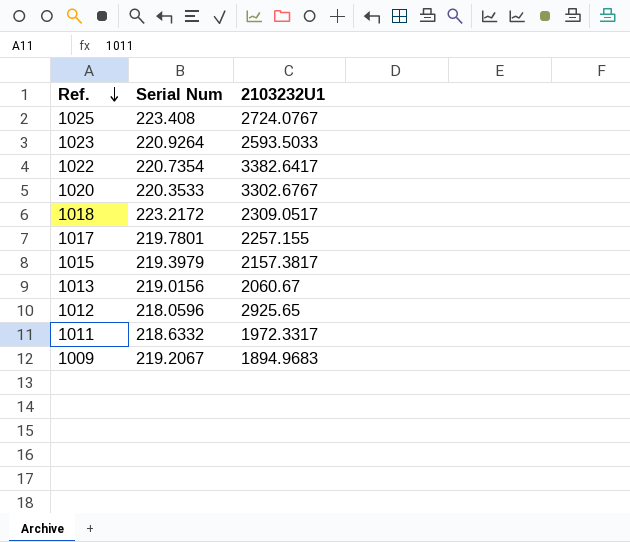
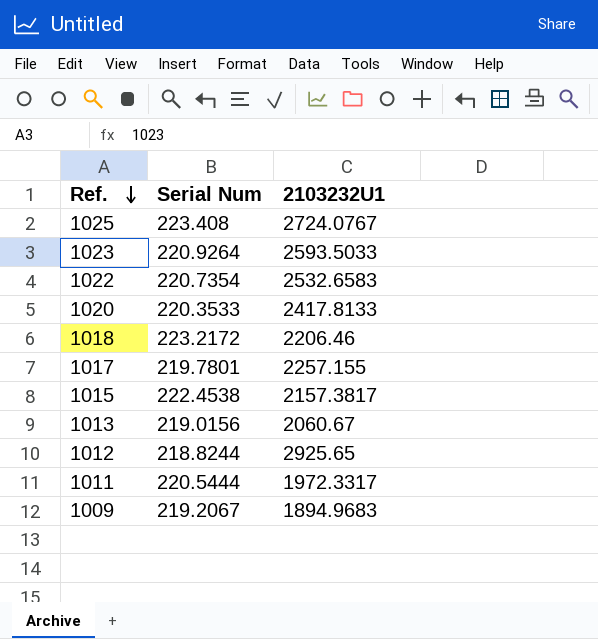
1022 | 2103232U1: 3382.6417 -> 2532.6583
1020 | 2103232U1: 3302.6767 -> 2417.8133
1018 | 2103232U1: 2309.0517 -> 2206.46
1015 | Serial Num: 219.3979 -> 222.4538
1012 | Serial Num: 218.0596 -> 218.8244
1011 | Serial Num: 218.6332 -> 220.5444

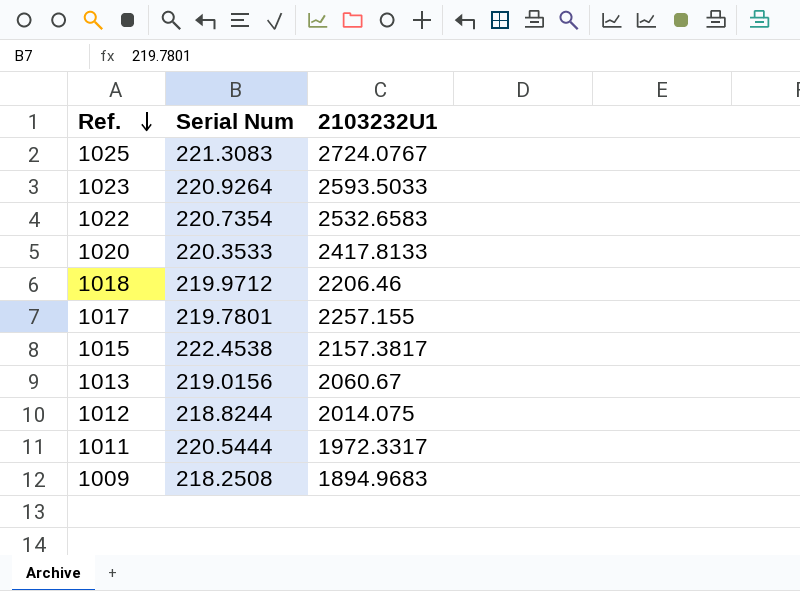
1025 | Serial Num: 223.408 -> 221.3083
1018 | Serial Num: 223.2172 -> 219.9712
1012 | 2103232U1: 2925.65 -> 2014.075
1009 | Serial Num: 219.2067 -> 218.2508

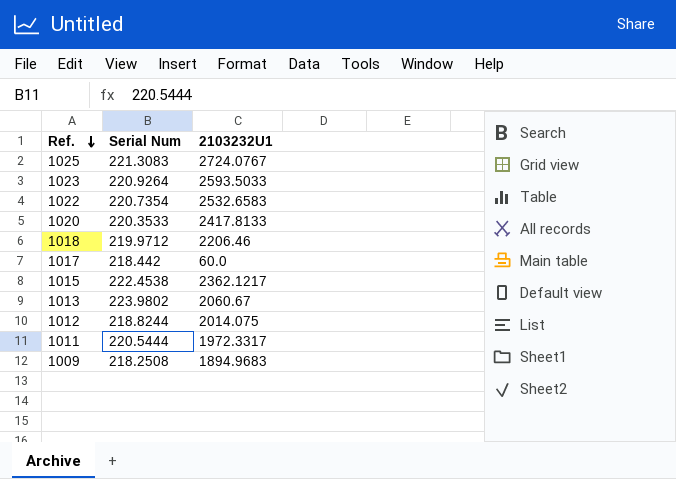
1017 | Serial Num: 219.7801 -> 218.442
1017 | 2103232U1: 2257.155 -> 60.0
1015 | 2103232U1: 2157.3817 -> 2362.1217
1013 | Serial Num: 219.0156 -> 223.9802

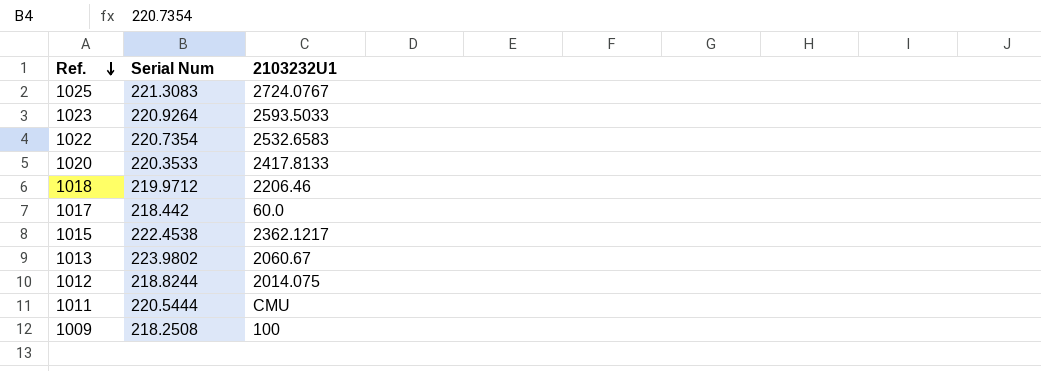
1011 | 2103232U1: 1972.3317 -> CMU
1009 | 2103232U1: 1894.9683 -> 100

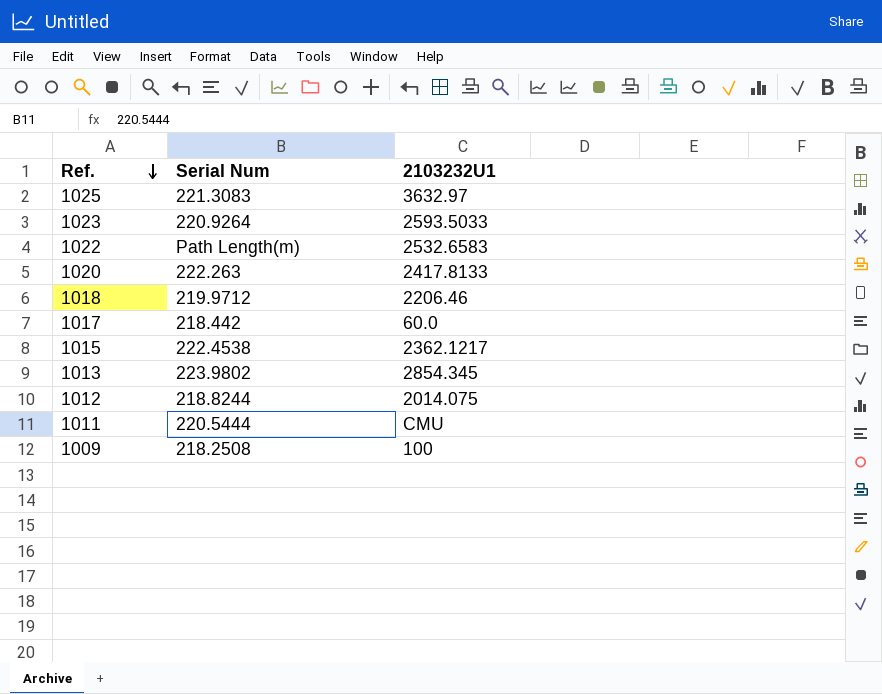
1025 | 2103232U1: 2724.0767 -> 3632.97
1022 | Serial Num: 220.7354 -> Path Length(m)
1020 | Serial Num: 220.3533 -> 222.263
1013 | 2103232U1: 2060.67 -> 2854.345

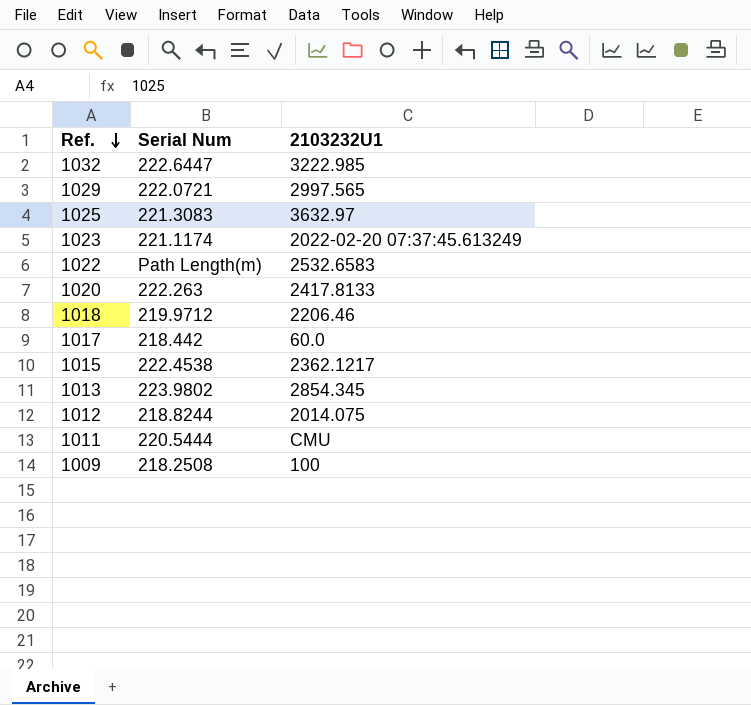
row 1032: none -> 222.6447 | 3222.985
row 1029: none -> 222.0721 | 2997.565
1023 | Serial Num: 220.9264 -> 221.1174
1023 | 2103232U1: 2593.5033 -> 2022-02-20 07:37:45.613249

